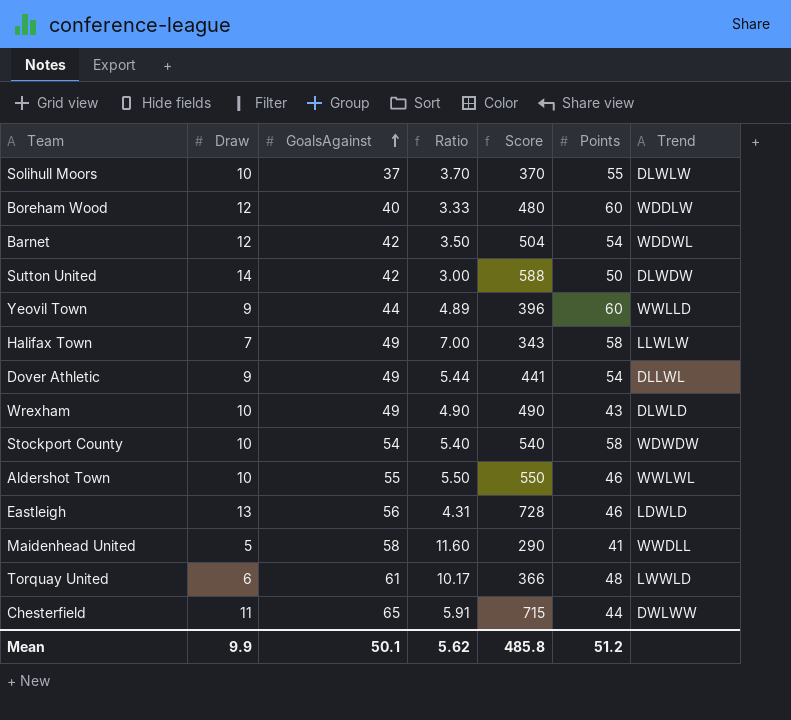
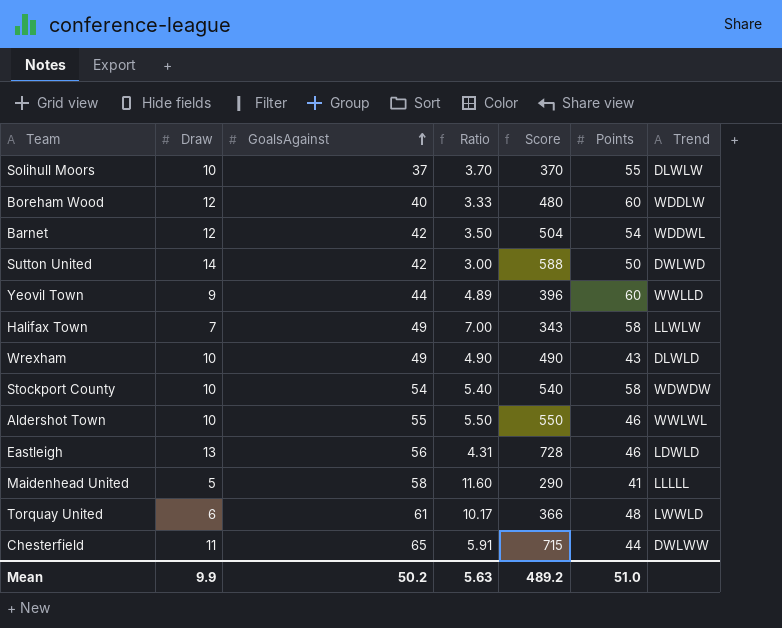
row Dover Athletic: 9 | 49 | 5.44 | 441 | 54 | DLLWL -> none
Sutton United | Trend: DLWDW -> DWLWD
Maidenhead United | Trend: WWDLL -> LLLLL
Mean | GoalsAgainst: 50.1 -> 50.2
Mean | Ratio: 5.62 -> 5.63
Mean | Score: 485.8 -> 489.2
Mean | Points: 51.2 -> 51.0

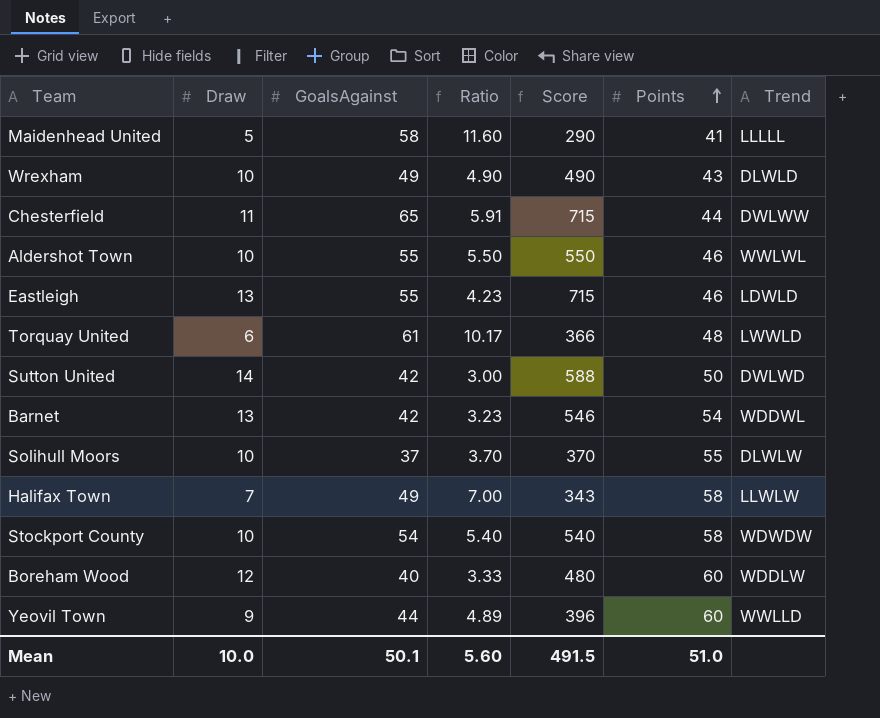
row order: GoalsAgainst ascending -> Points ascending
Eastleigh | GoalsAgainst: 56 -> 55
Eastleigh | Ratio: 4.31 -> 4.23
Eastleigh | Score: 728 -> 715
Barnet | Draw: 12 -> 13
Barnet | Ratio: 3.50 -> 3.23
Barnet | Score: 504 -> 546
Mean | Draw: 9.9 -> 10.0
Mean | GoalsAgainst: 50.2 -> 50.1
Mean | Ratio: 5.63 -> 5.60
Mean | Score: 489.2 -> 491.5

